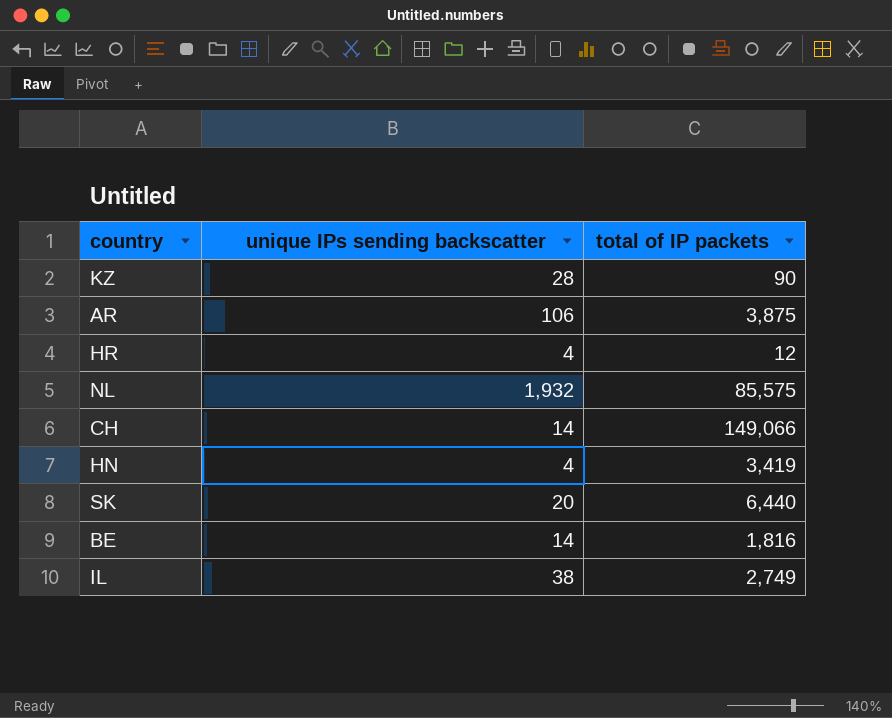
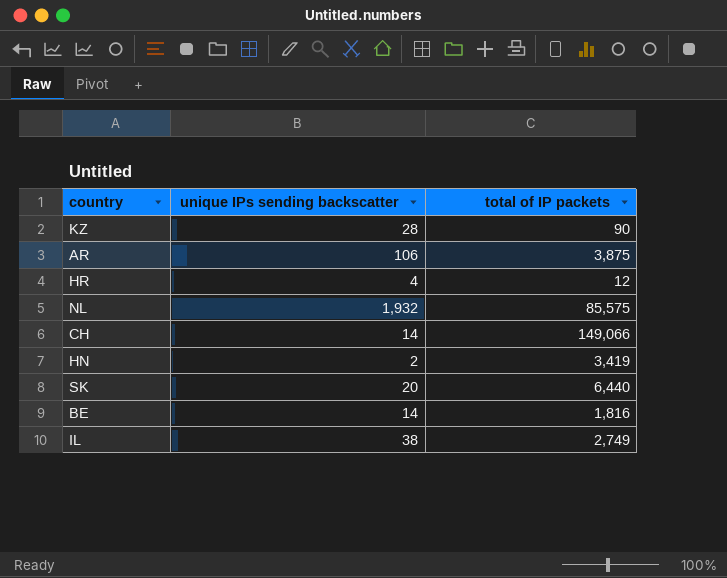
HN | unique IPs sending backscatter: 4 -> 2

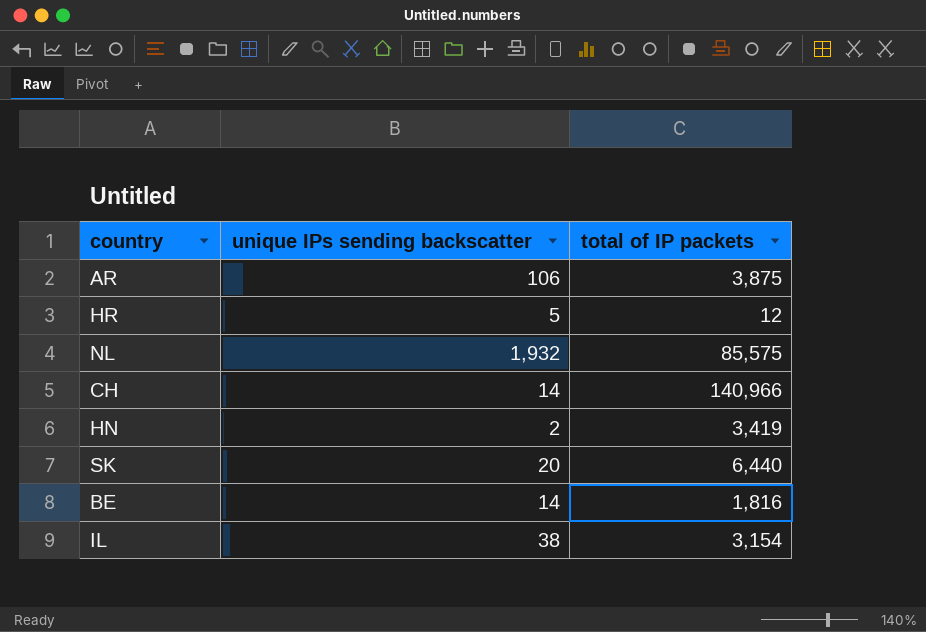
row KZ: 28 | 90 -> none
HR | unique IPs sending backscatter: 4 -> 5
CH | total of IP packets: 149,066 -> 140,966
IL | total of IP packets: 2,749 -> 3,154

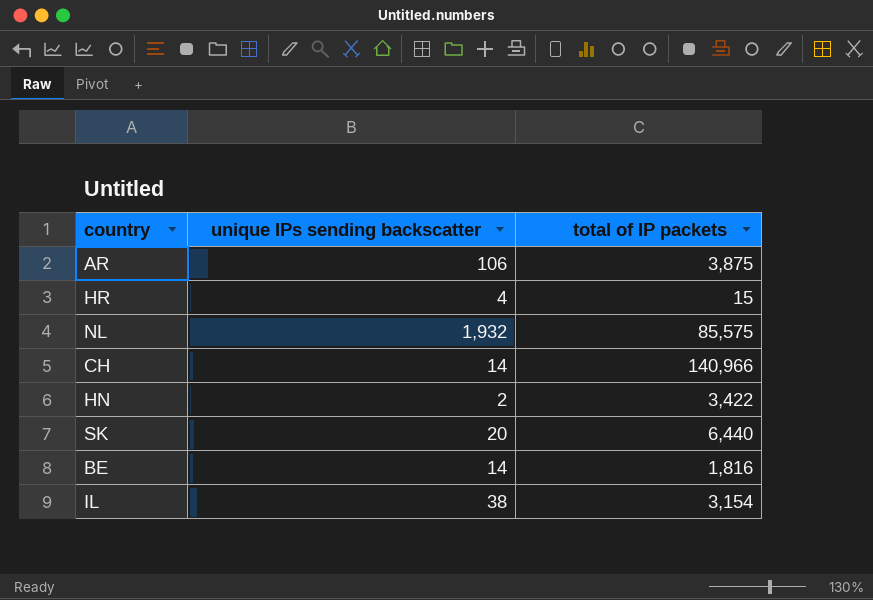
HR | unique IPs sending backscatter: 5 -> 4
HR | total of IP packets: 12 -> 15
HN | total of IP packets: 3,419 -> 3,422

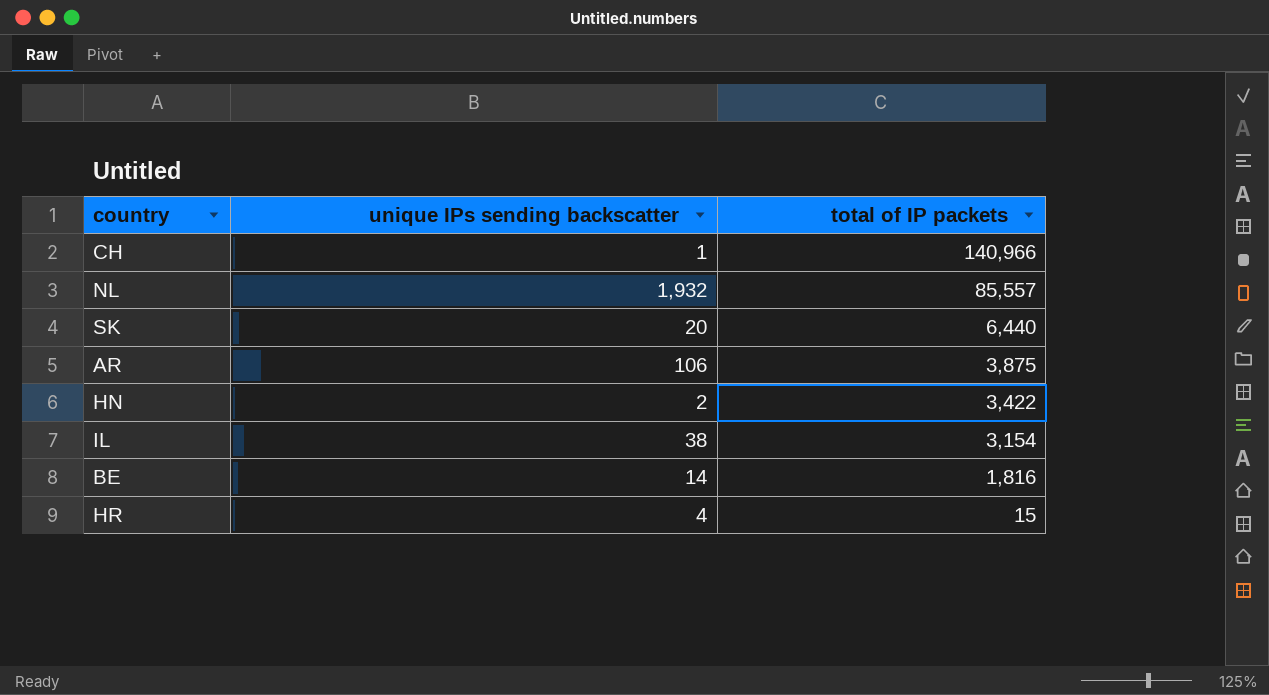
row order: none -> total of IP packets descending
CH | unique IPs sending backscatter: 14 -> 1
NL | total of IP packets: 85,575 -> 85,557

